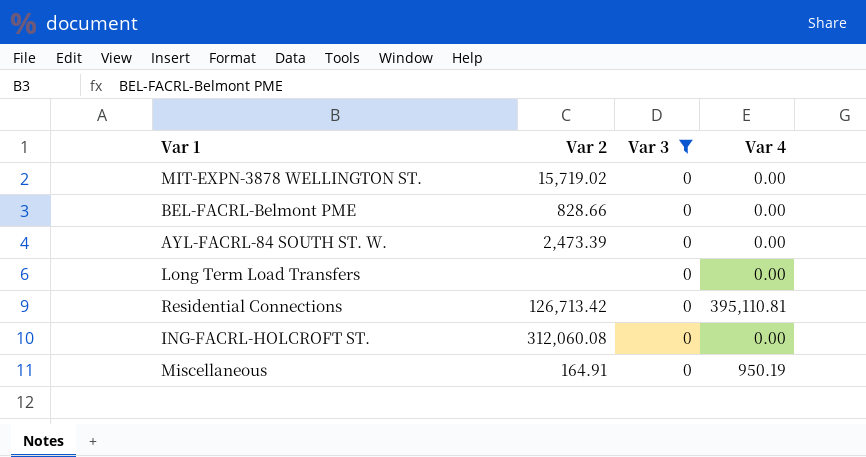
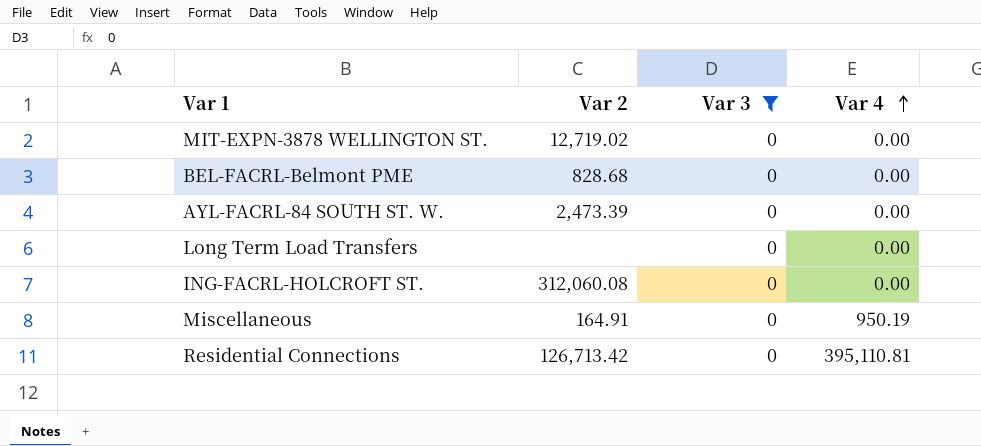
row order: none -> Var 4 ascending
MIT-EXPN-3878 WELLINGTON ST. | Var 2: 15,719.02 -> 12,719.02
BEL-FACRL-Belmont PME | Var 2: 828.66 -> 828.68

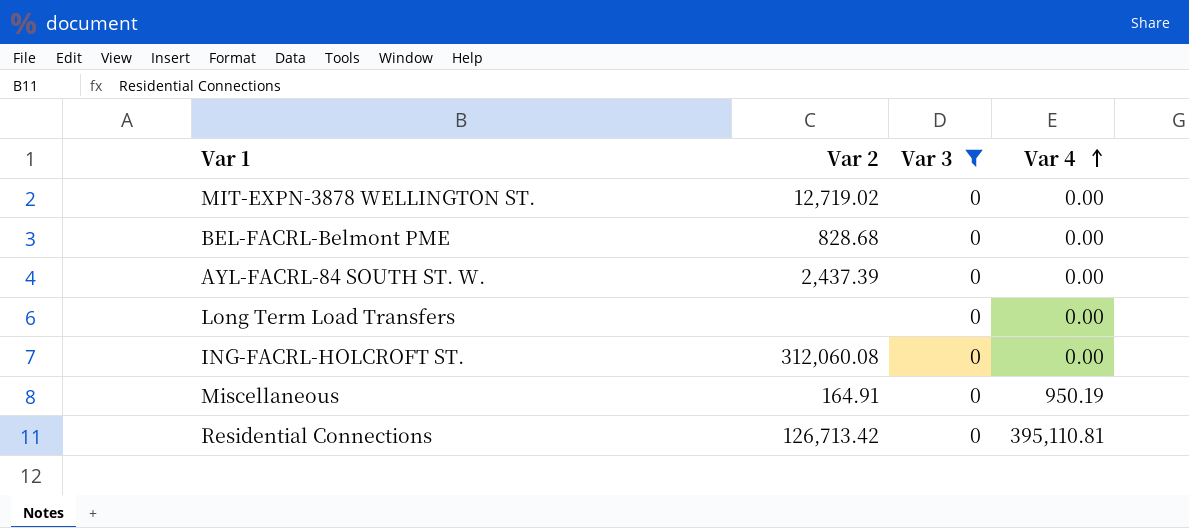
AYL-FACRL-84 SOUTH ST. W. | Var 2: 2,473.39 -> 2,437.39

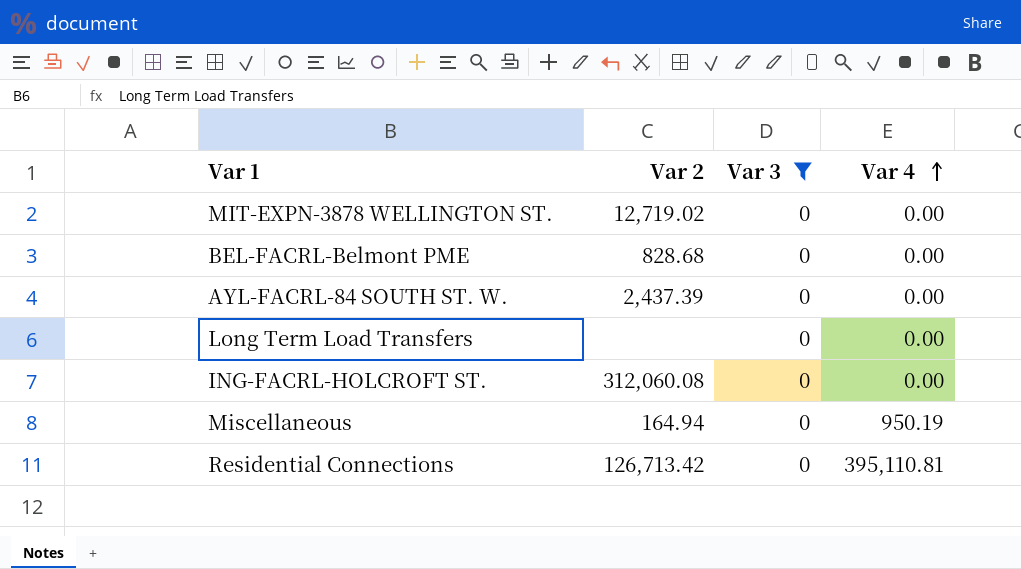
Miscellaneous | Var 2: 164.91 -> 164.94

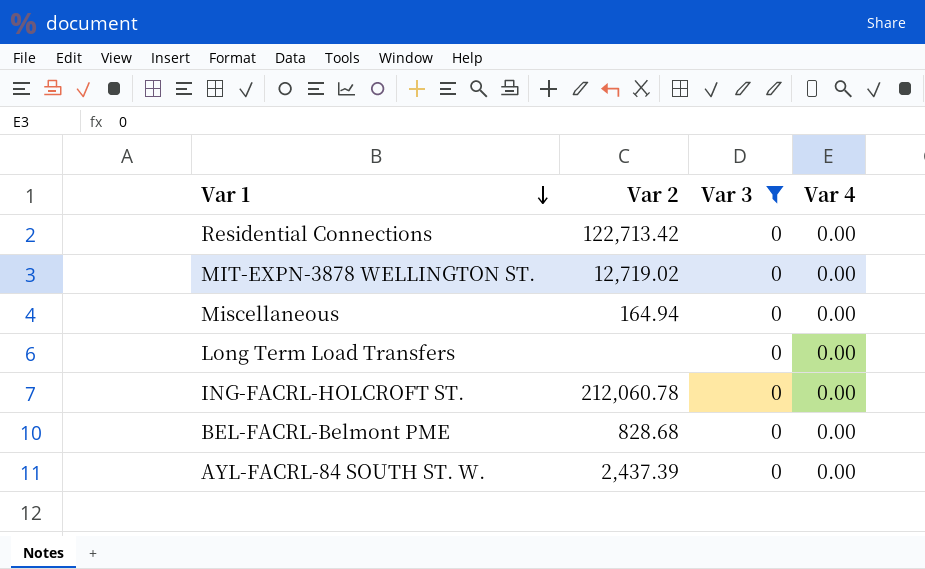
row order: Var 4 ascending -> Var 1 descending
Residential Connections | Var 2: 126,713.42 -> 122,713.42
Residential Connections | Var 4: 395,110.81 -> 0.00
Miscellaneous | Var 4: 950.19 -> 0.00
ING-FACRL-HOLCROFT ST. | Var 2: 312,060.08 -> 212,060.78

